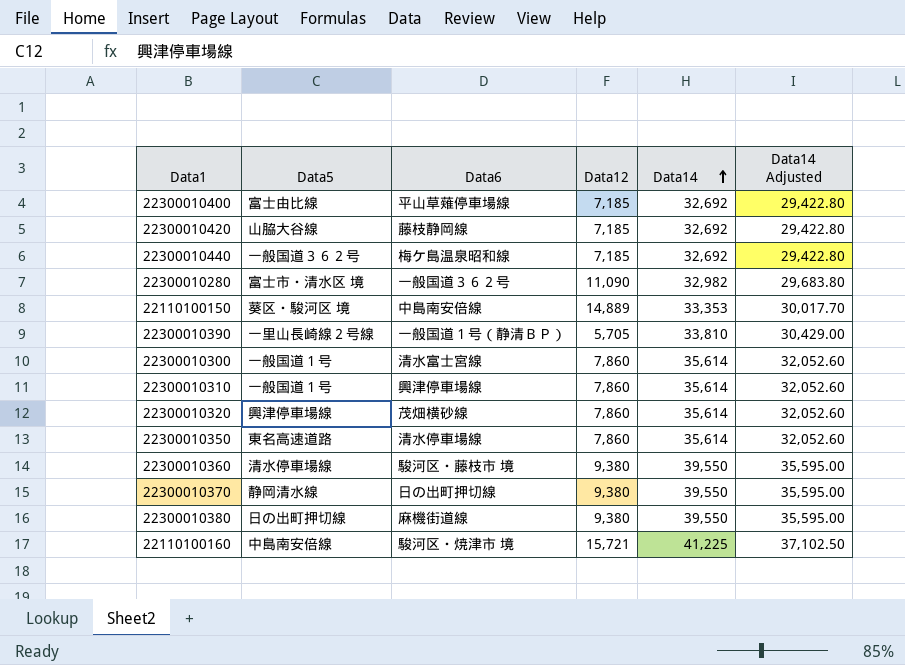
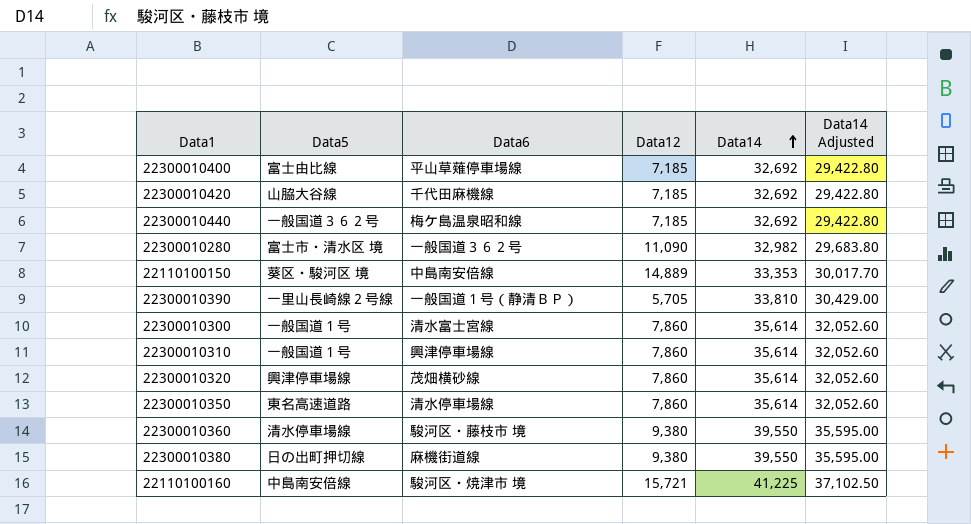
row 22300010370: 静岡清水線 | 日の出町押切線 | 9,380 | 39,550 | 35,595.00 -> none
22300010420 | Data6: 藤枝静岡線 -> 千代田麻機線

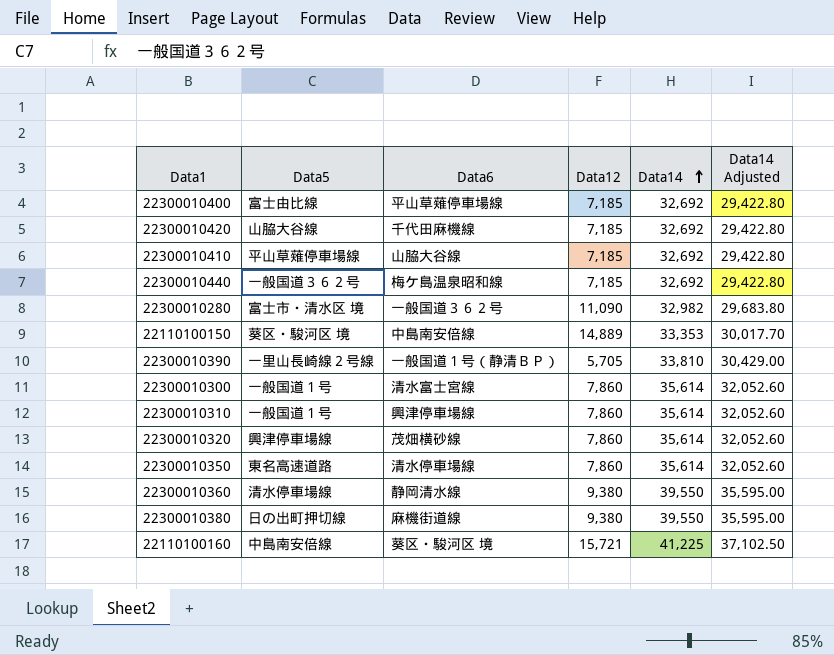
row 22300010410: none -> 平山草薙停車場線 | 山脇大谷線 | 7,185 | 32,692 | 29,422.80
22300010360 | Data6: 駿河区・藤枝市 境 -> 静岡清水線
22110100160 | Data6: 駿河区・焼津市 境 -> 葵区・駿河区 境

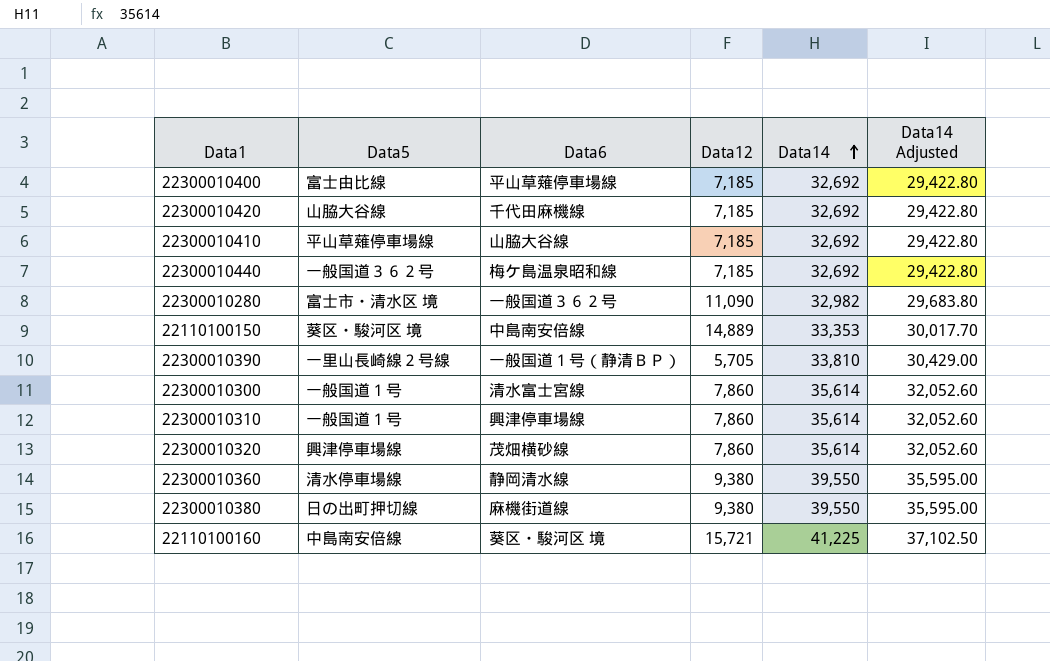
row 22300010350: 東名高速道路 | 清水停車場線 | 7,860 | 35,614 | 32,052.60 -> none

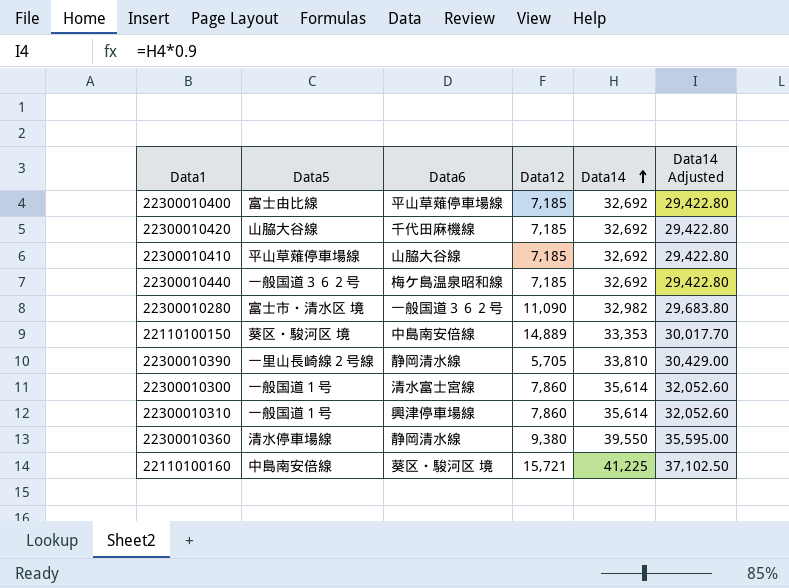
row 22300010320: 興津停車場線 | 茂畑横砂線 | 7,860 | 35,614 | 32,052.60 -> none
row 22300010380: 日の出町押切線 | 麻機街道線 | 9,380 | 39,550 | 35,595.00 -> none
22300010390 | Data6: 一般国道１号（静清ＢＰ） -> 静岡清水線

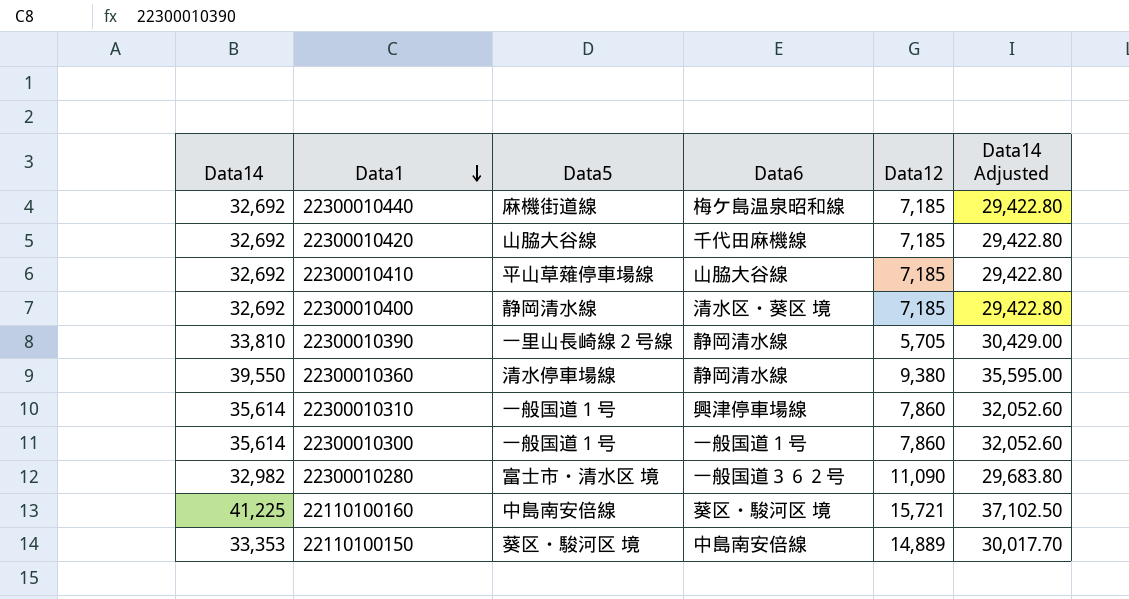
row order: Data14 ascending -> Data1 descending
column Data14 | position: 5 -> 1
22300010440 | Data5: 一般国道３６２号 -> 麻機街道線
22300010400 | Data5: 富士由比線 -> 静岡清水線
22300010400 | Data6: 平山草薙停車場線 -> 清水区・葵区 境
22300010300 | Data6: 清水富士宮線 -> 一般国道１号

